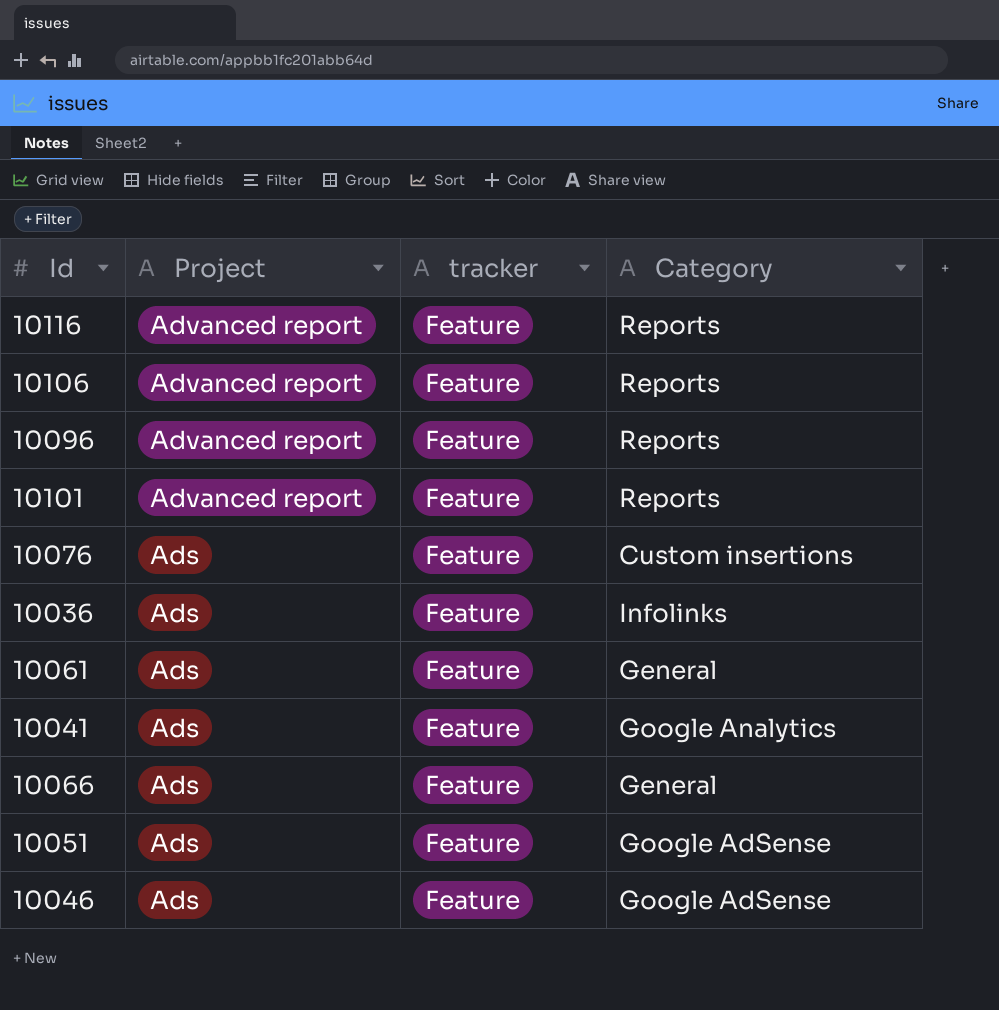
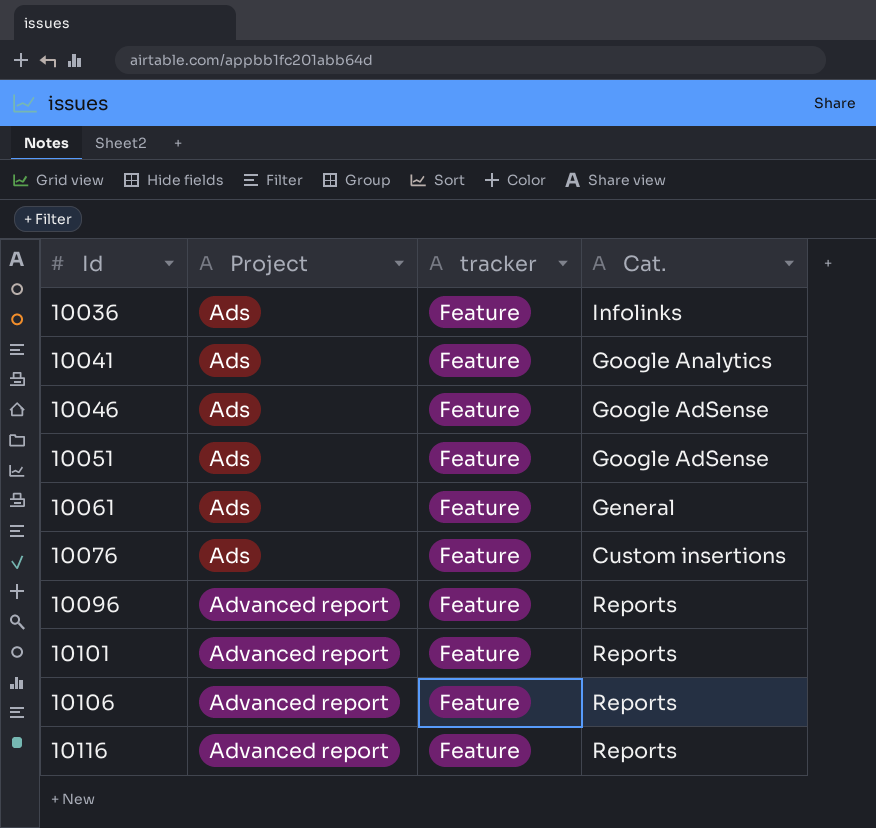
row order: Project descending -> Id ascending
column name: Category -> Cat.
row 10066: Ads | Feature | General -> none

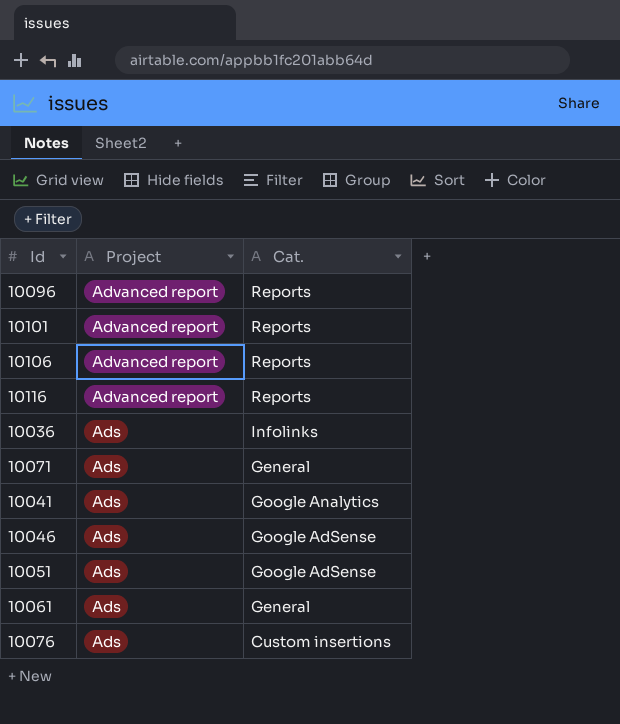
row order: Id ascending -> Project descending
column tracker | position: 3 -> none
row 10071: none -> Ads | General

